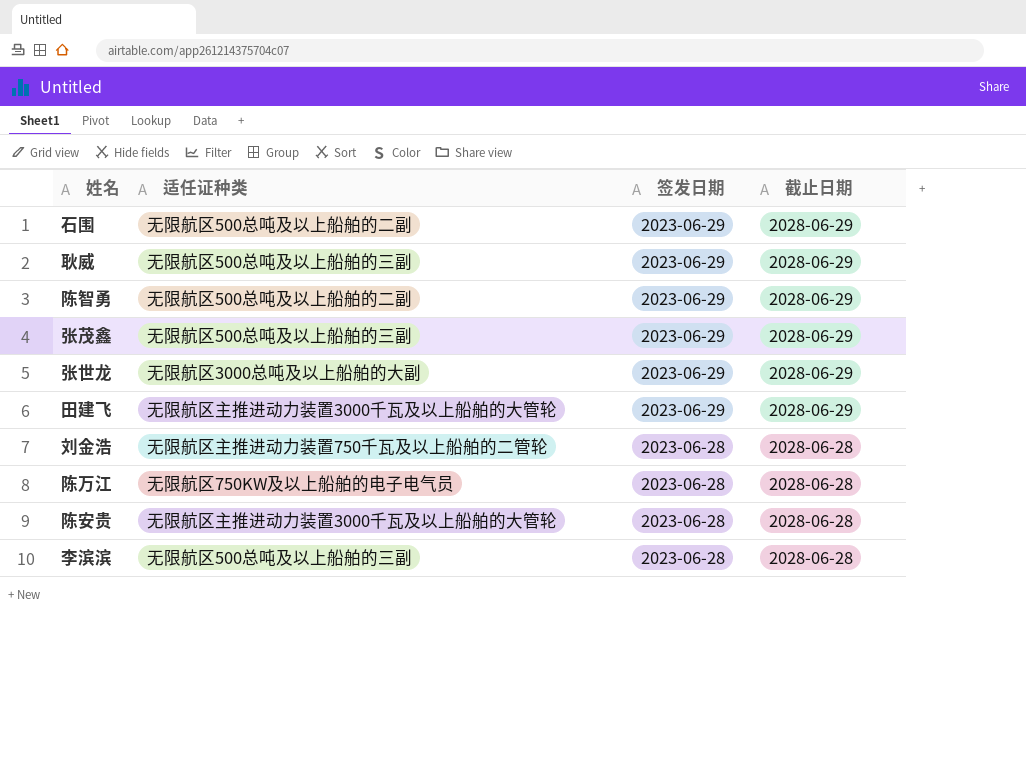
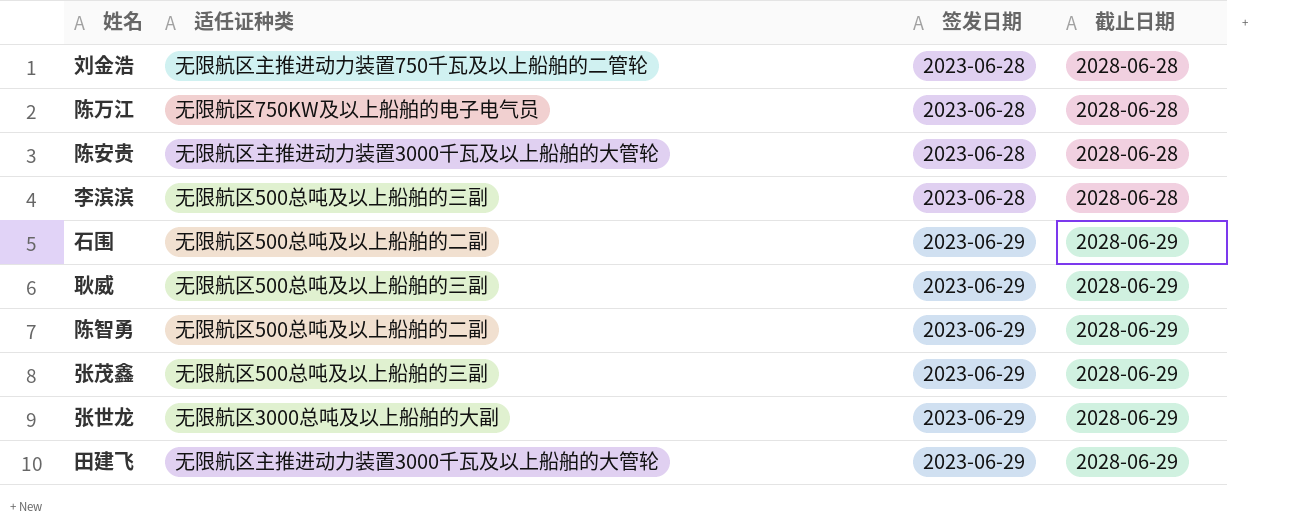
row order: 签发日期 descending -> 签发日期 ascending

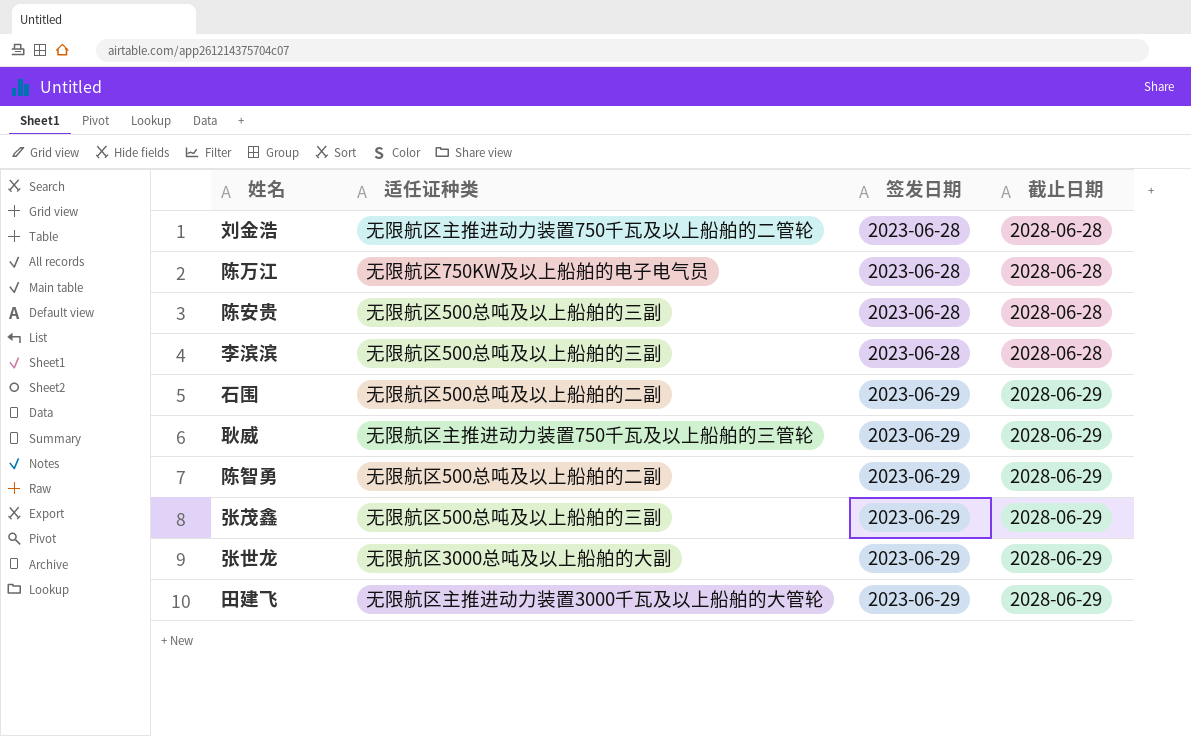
陈安贵 | 适任证种类: 无限航区主推进动力装置3000千瓦及以上船舶的大管轮 -> 无限航区500总吨及以上船舶的三副
耿威 | 适任证种类: 无限航区500总吨及以上船舶的三副 -> 无限航区主推进动力装置750千瓦及以上船舶的三管轮

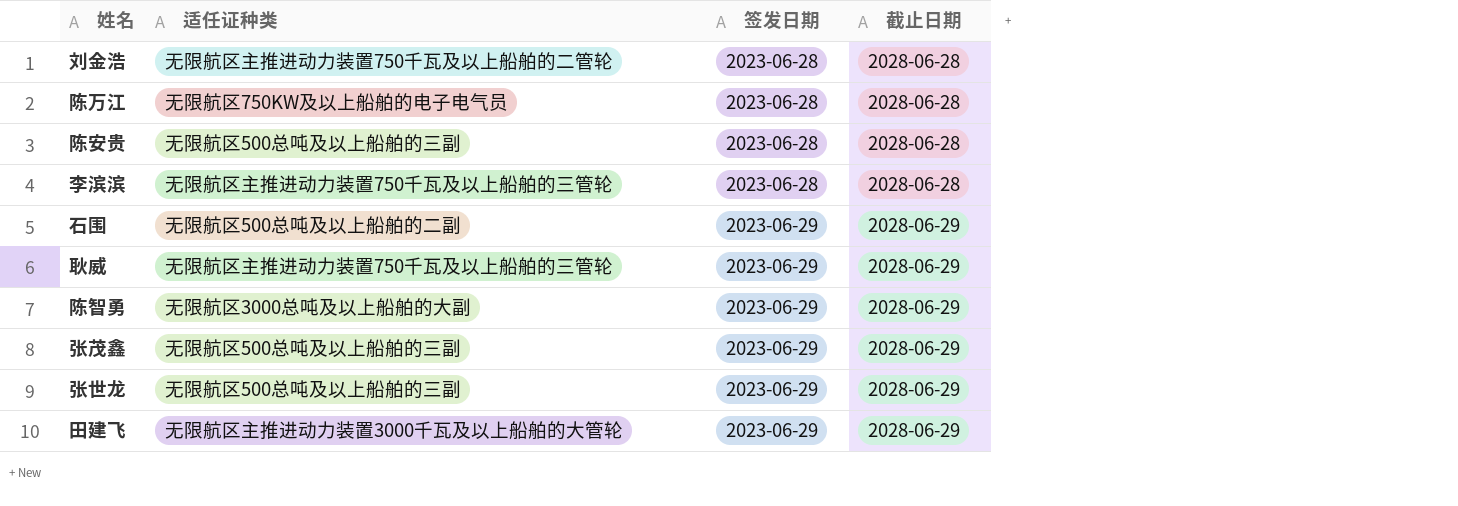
李滨滨 | 适任证种类: 无限航区500总吨及以上船舶的三副 -> 无限航区主推进动力装置750千瓦及以上船舶的三管轮
陈智勇 | 适任证种类: 无限航区500总吨及以上船舶的二副 -> 无限航区3000总吨及以上船舶的大副
张世龙 | 适任证种类: 无限航区3000总吨及以上船舶的大副 -> 无限航区500总吨及以上船舶的三副

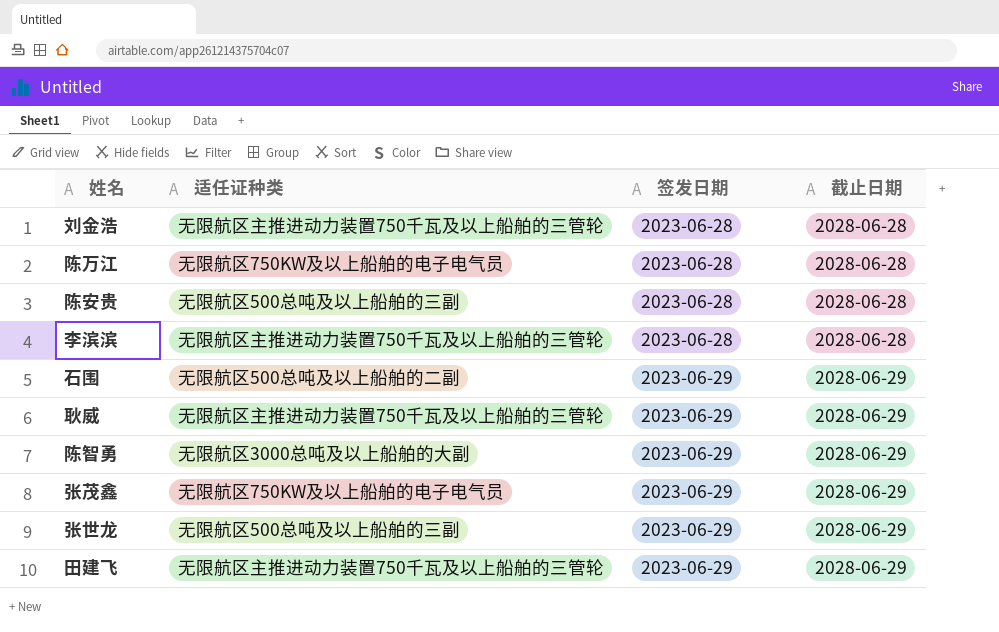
刘金浩 | 适任证种类: 无限航区主推进动力装置750千瓦及以上船舶的二管轮 -> 无限航区主推进动力装置750千瓦及以上船舶的三管轮
张茂鑫 | 适任证种类: 无限航区500总吨及以上船舶的三副 -> 无限航区750KW及以上船舶的电子电气员
田建飞 | 适任证种类: 无限航区主推进动力装置3000千瓦及以上船舶的大管轮 -> 无限航区主推进动力装置750千瓦及以上船舶的三管轮

